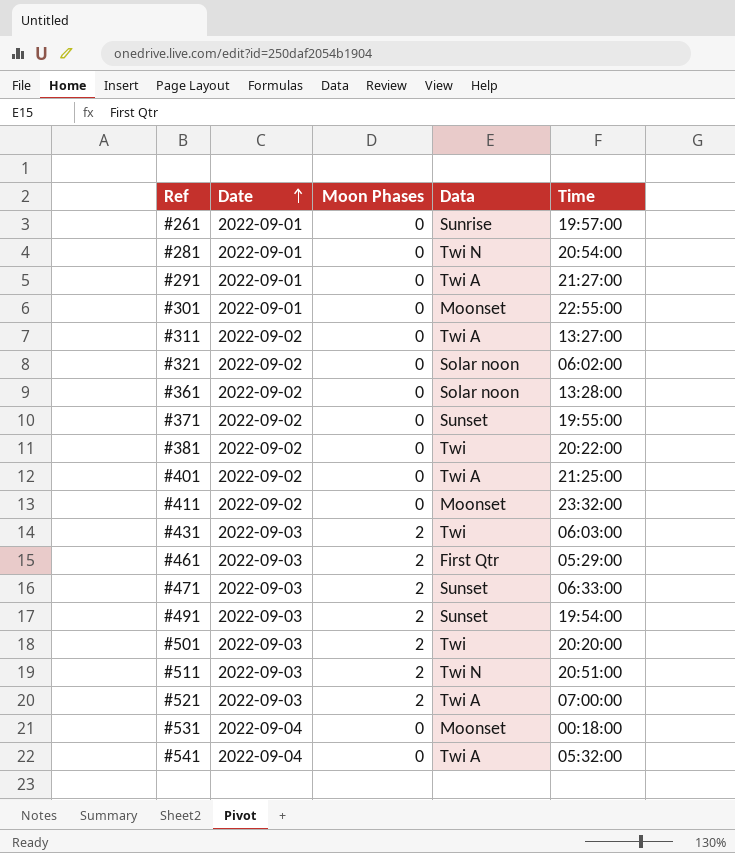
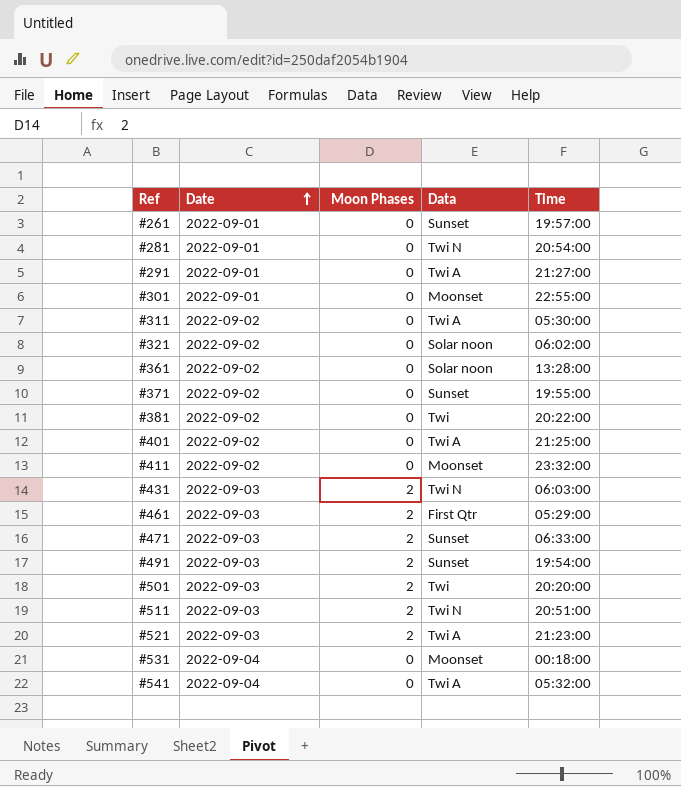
#261 | Data: Sunrise -> Sunset
#311 | Time: 13:27:00 -> 05:30:00
#431 | Data: Twi -> Twi N
#521 | Time: 07:00:00 -> 21:23:00

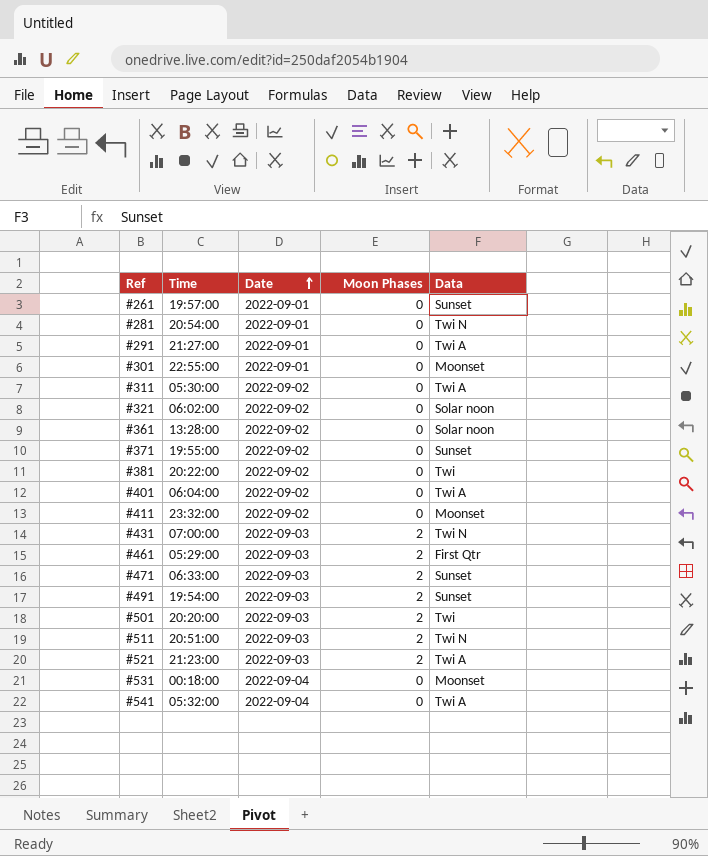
column Time | position: 5 -> 2
#401 | Time: 21:25:00 -> 06:04:00
#431 | Time: 06:03:00 -> 07:00:00

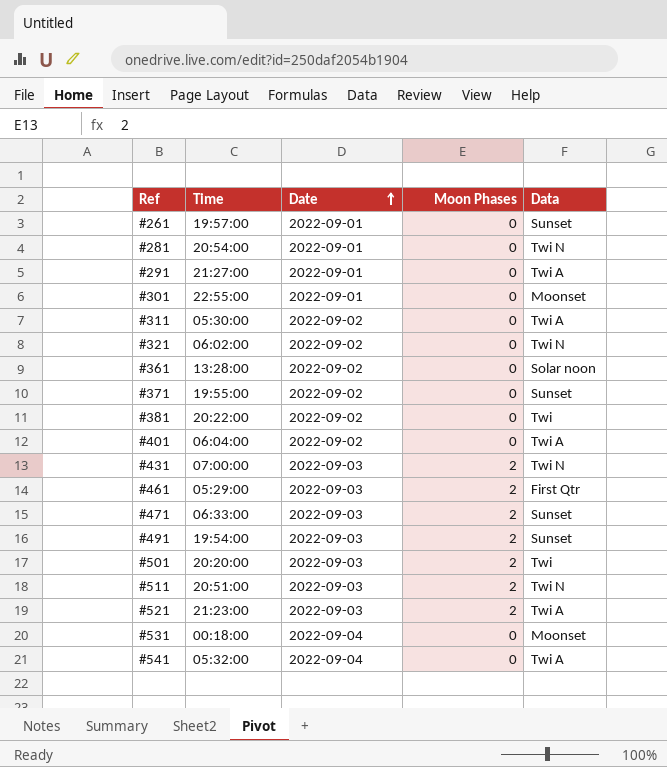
row #411: 23:32:00 | 2022-09-02 | 0 | Moonset -> none
#321 | Data: Solar noon -> Twi N

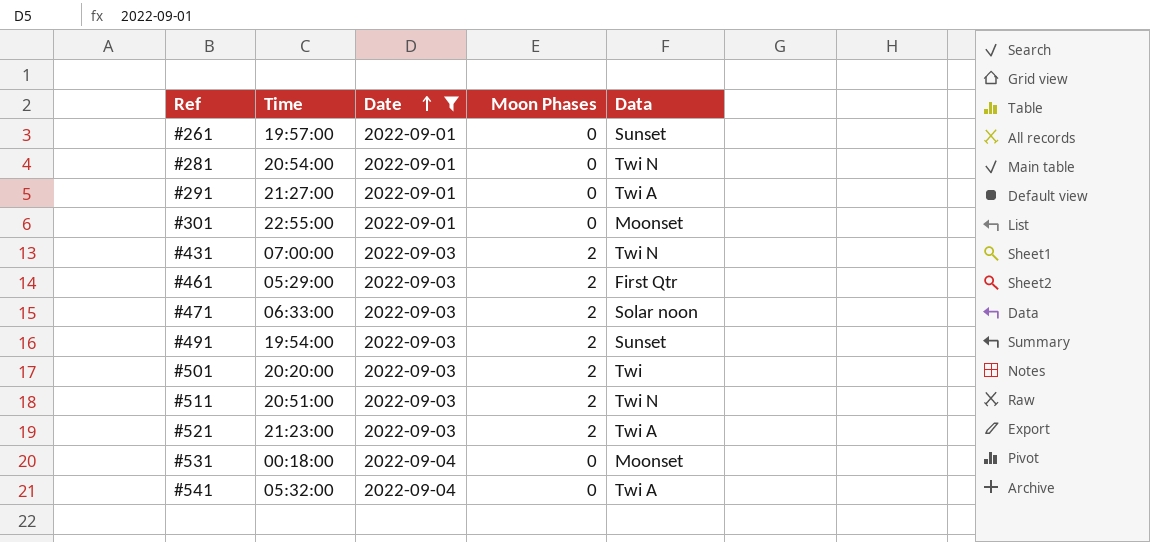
filter: none -> Date != 2022-09-02
#471 | Data: Sunset -> Solar noon

